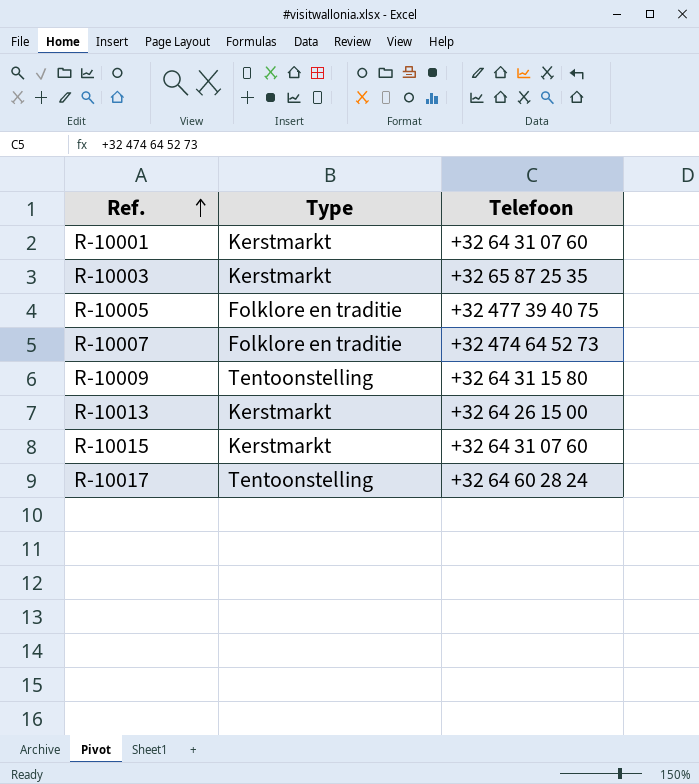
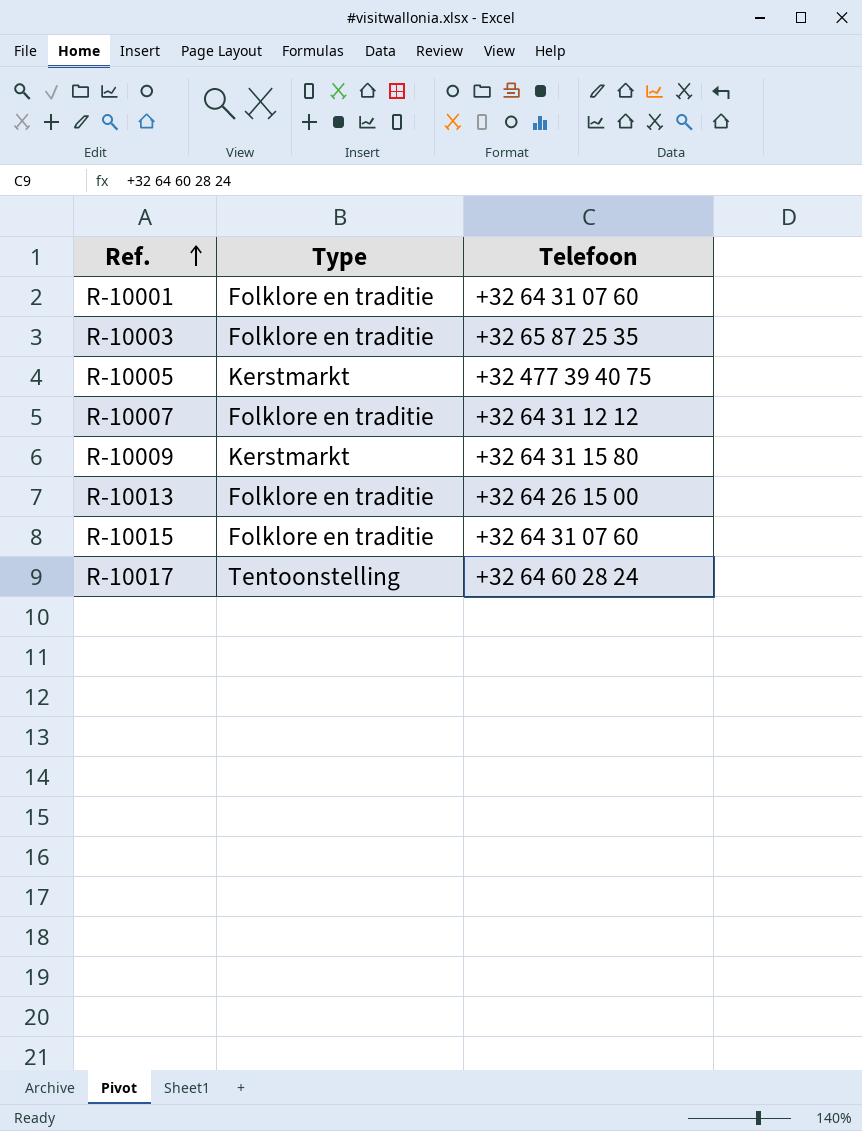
R-10001 | Type: Kerstmarkt -> Folklore en traditie
R-10003 | Type: Kerstmarkt -> Folklore en traditie
R-10005 | Type: Folklore en traditie -> Kerstmarkt
R-10007 | Telefoon: +32 474 64 52 73 -> +32 64 31 12 12
R-10009 | Type: Tentoonstelling -> Kerstmarkt
R-10013 | Type: Kerstmarkt -> Folklore en traditie
R-10015 | Type: Kerstmarkt -> Folklore en traditie

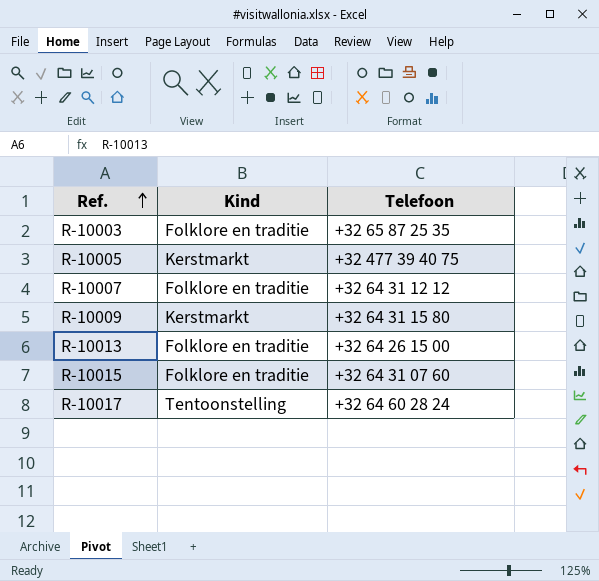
column name: Type -> Kind
row R-10001: Folklore en traditie | +32 64 31 07 60 -> none

